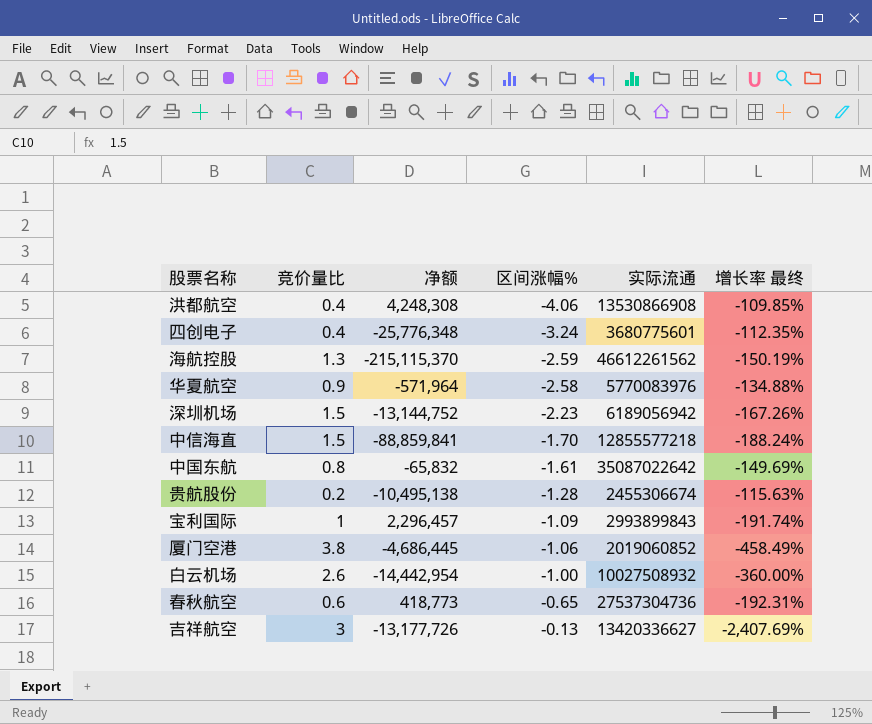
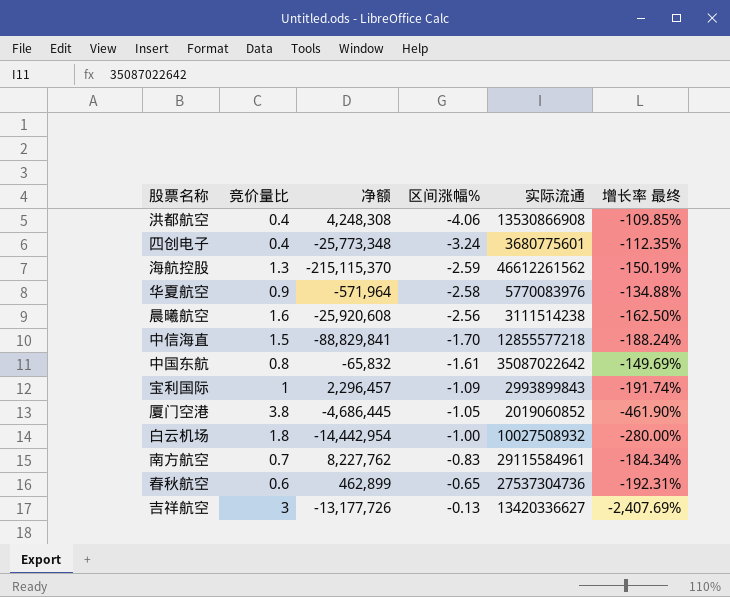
row 深圳机场: 1.5 | -13,144,752 | -2.23 | 6189056942 | -167.26% -> none
row 贵航股份: 0.2 | -10,495,138 | -1.28 | 2455306674 | -115.63% -> none
四创电子 | 净额: -25,776,348 -> -25,773,348
row 晨曦航空: none -> 1.6 | -25,920,608 | -2.56 | 3111514238 | -162.50%
中信海直 | 净额: -88,859,841 -> -88,829,841
厦门空港 | 区间涨幅%: -1.06 -> -1.05
厦门空港 | 增长率 最终: -458.49% -> -461.90%
白云机场 | 竞价量比: 2.6 -> 1.8
白云机场 | 增长率 最终: -360.00% -> -280.00%
row 南方航空: none -> 0.7 | 8,227,762 | -0.83 | 29115584961 | -184.34%
春秋航空 | 净额: 418,773 -> 462,899

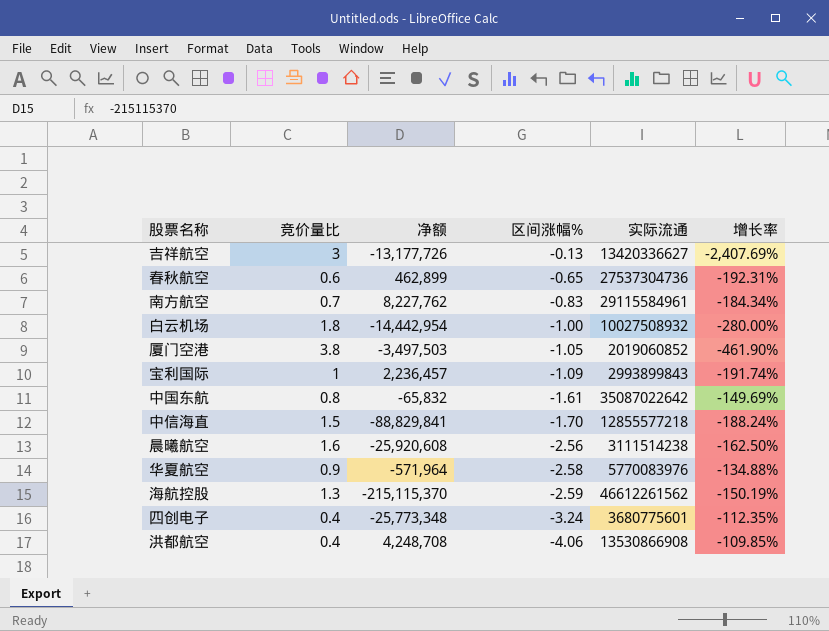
row order: 区间涨幅% ascending -> 区间涨幅% descending
column name: 增长率 最终 -> 增长率
厦门空港 | 净额: -4,686,445 -> -3,497,503
宝利国际 | 净额: 2,296,457 -> 2,236,457
洪都航空 | 净额: 4,248,308 -> 4,248,708

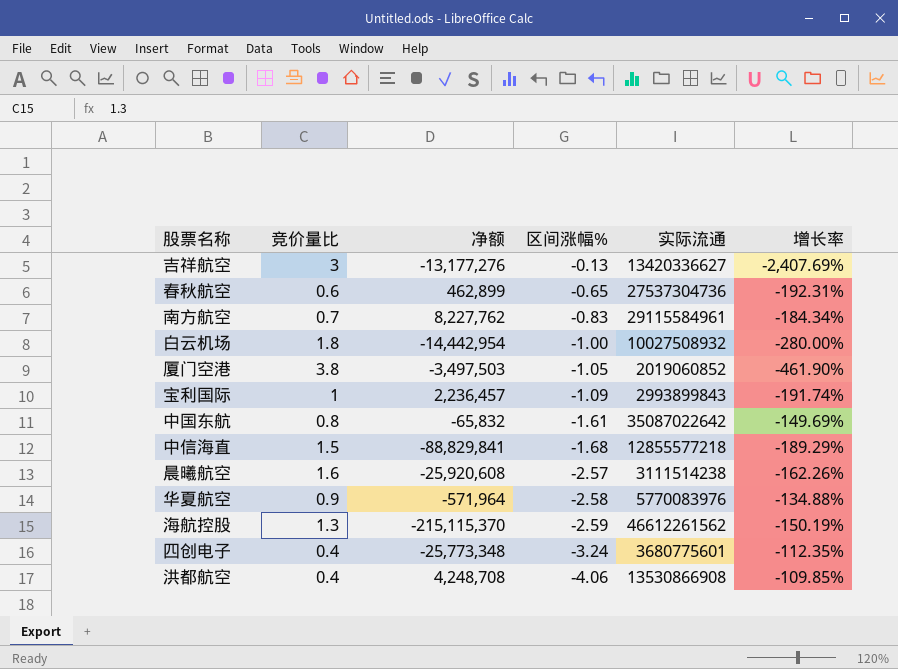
吉祥航空 | 净额: -13,177,726 -> -13,177,276
中信海直 | 区间涨幅%: -1.70 -> -1.68
中信海直 | 增长率: -188.24% -> -189.29%
晨曦航空 | 区间涨幅%: -2.56 -> -2.57
晨曦航空 | 增长率: -162.50% -> -162.26%

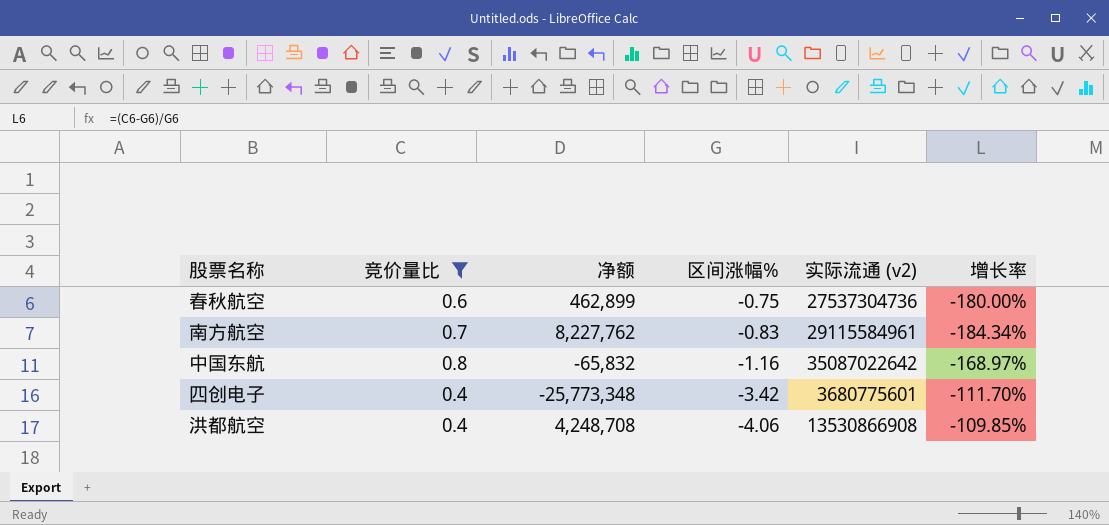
filter: none -> 竞价量比 <= 0.8
column name: 实际流通 -> 实际流通 (v2)
春秋航空 | 区间涨幅%: -0.65 -> -0.75
春秋航空 | 增长率: -192.31% -> -180.00%
中国东航 | 区间涨幅%: -1.61 -> -1.16
中国东航 | 增长率: -149.69% -> -168.97%
四创电子 | 区间涨幅%: -3.24 -> -3.42
四创电子 | 增长率: -112.35% -> -111.70%

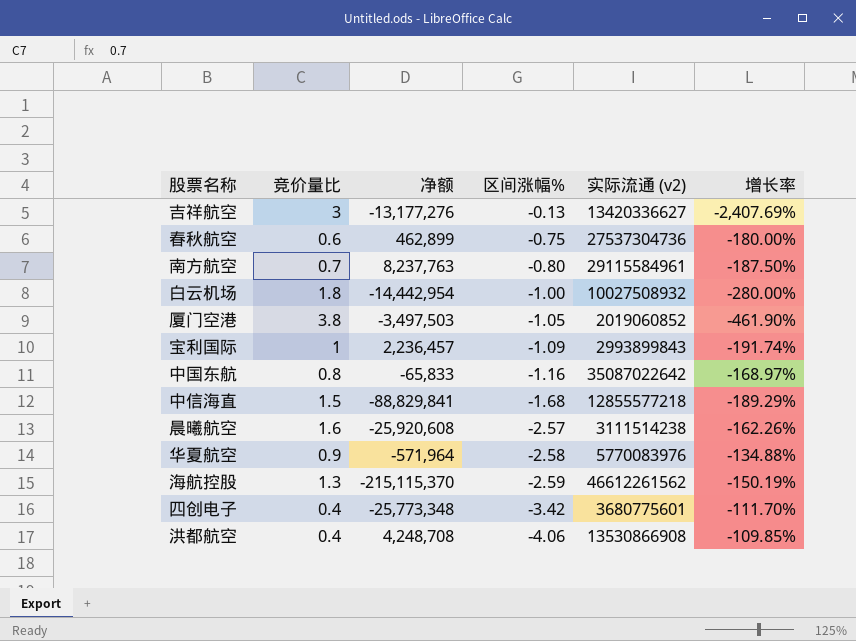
filter: 竞价量比 <= 0.8 -> none
南方航空 | 净额: 8,227,762 -> 8,237,763
南方航空 | 区间涨幅%: -0.83 -> -0.80
南方航空 | 增长率: -184.34% -> -187.50%
中国东航 | 净额: -65,832 -> -65,833

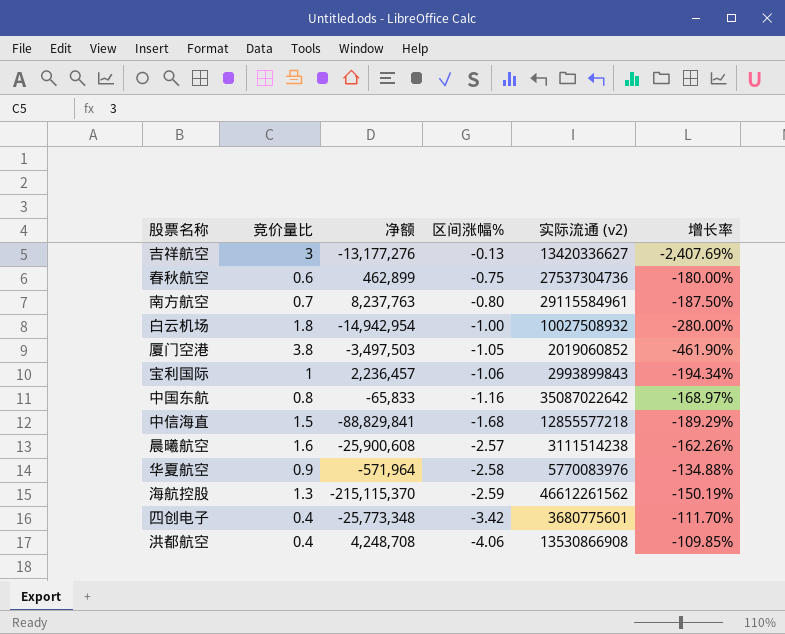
白云机场 | 净额: -14,442,954 -> -14,942,954
宝利国际 | 区间涨幅%: -1.09 -> -1.06
宝利国际 | 增长率: -191.74% -> -194.34%
晨曦航空 | 净额: -25,920,608 -> -25,900,608

